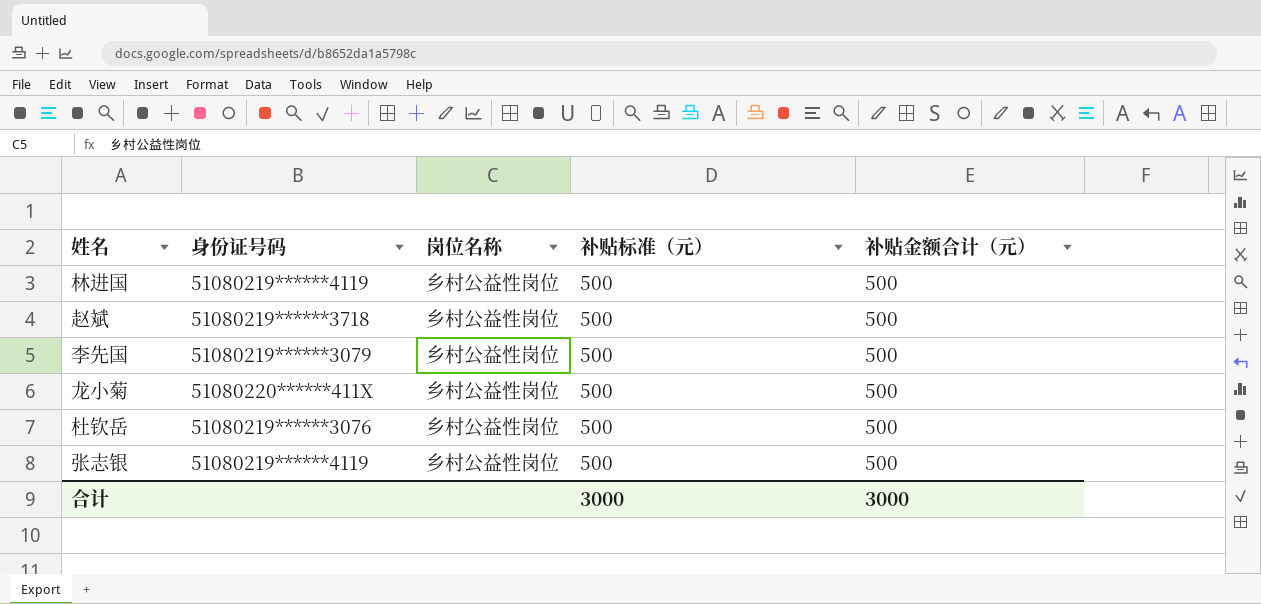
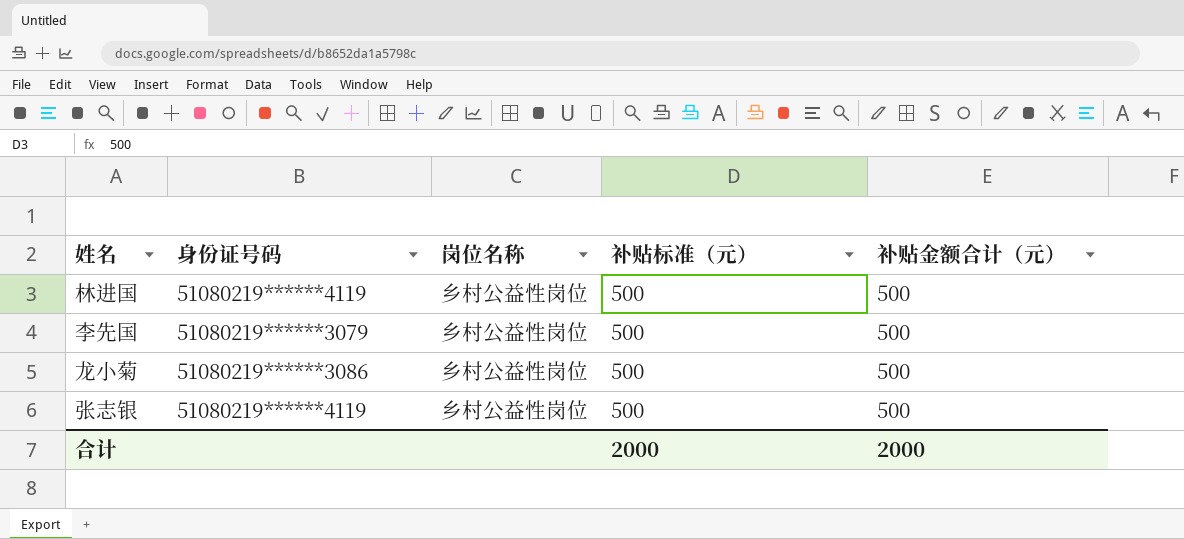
row 赵斌: 51080219******3718 | 乡村公益性岗位 | 500 | 500 -> none
row 杜钦岳: 51080219******3076 | 乡村公益性岗位 | 500 | 500 -> none
龙小菊 | 身份证号码: 51080220******411X -> 51080219******3086
合计 | 补贴标准（元）: 3000 -> 2000
合计 | 补贴金额合计（元）: 3000 -> 2000

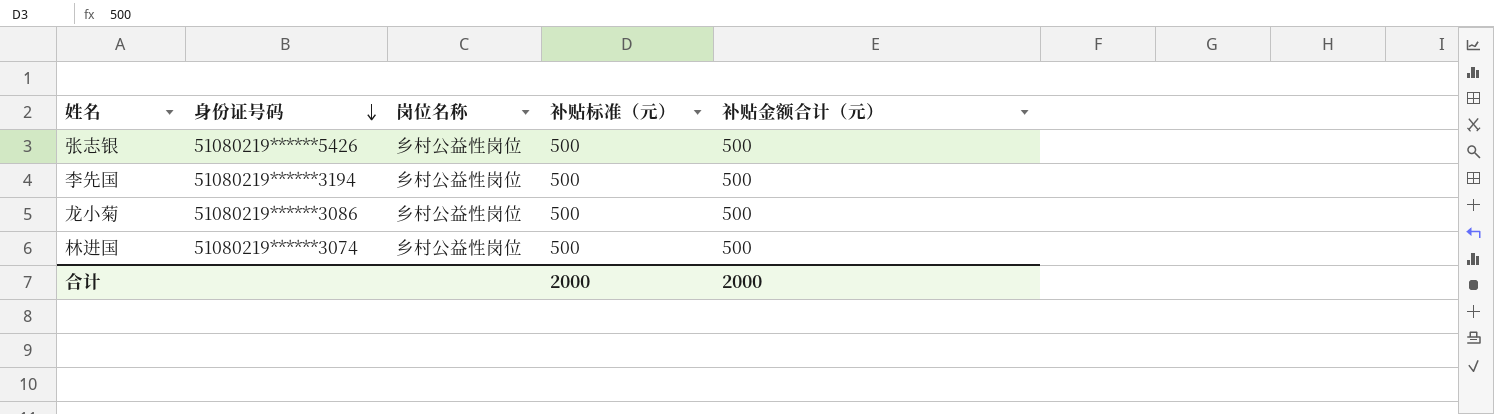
row order: none -> 身份证号码 descending
张志银 | 身份证号码: 51080219******4119 -> 51080219******5426
李先国 | 身份证号码: 51080219******3079 -> 51080219******3194
林进国 | 身份证号码: 51080219******4119 -> 51080219******3074

